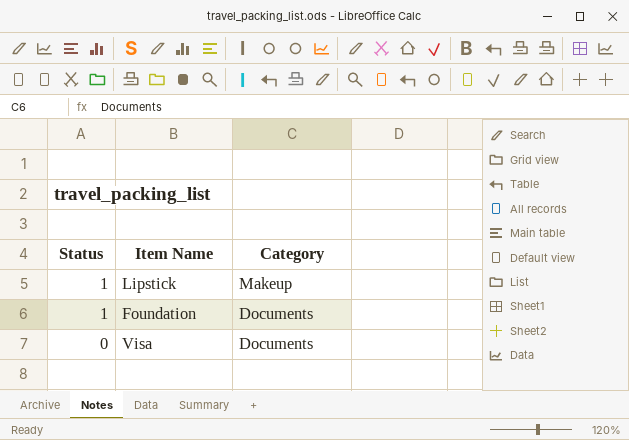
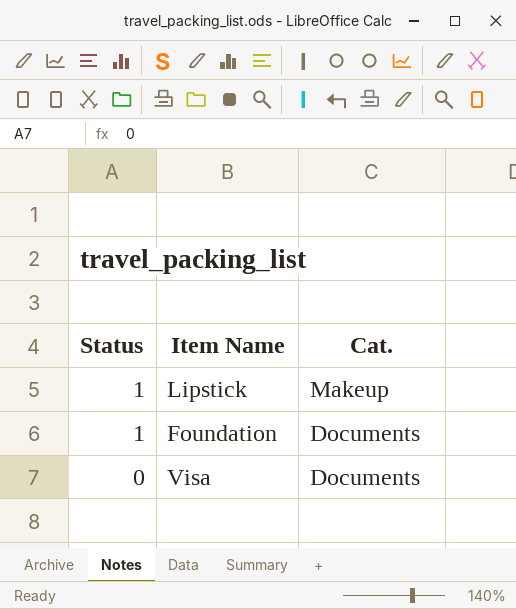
column name: Category -> Cat.

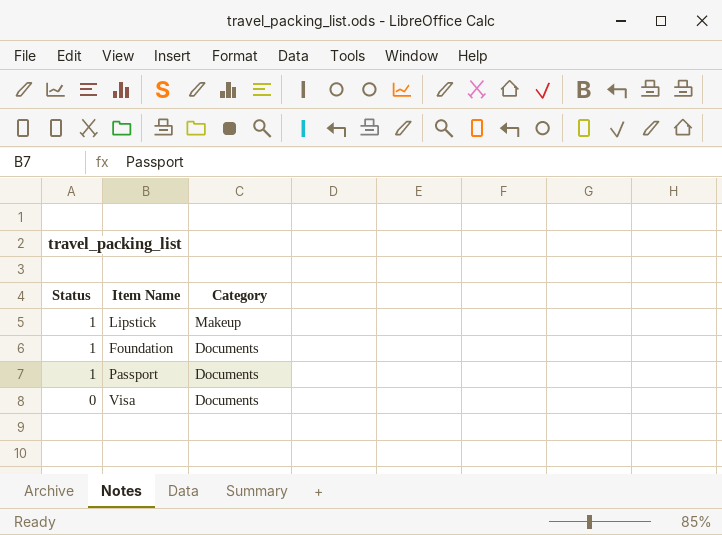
column name: Cat. -> Category
row Passport: none -> 1 | Documents

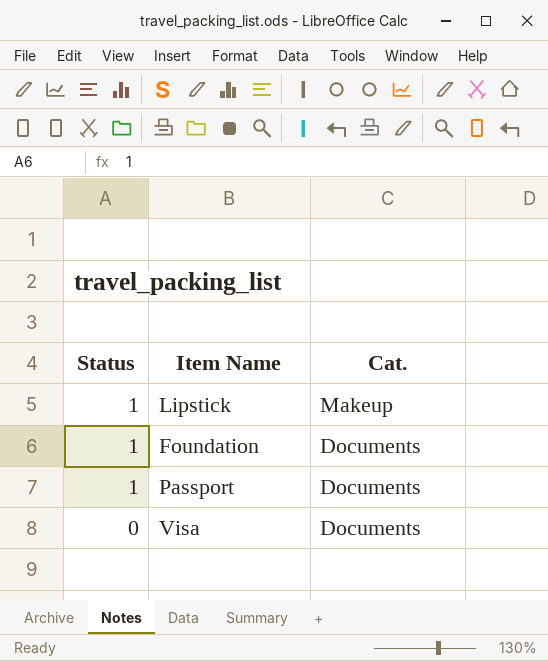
column name: Category -> Cat.

